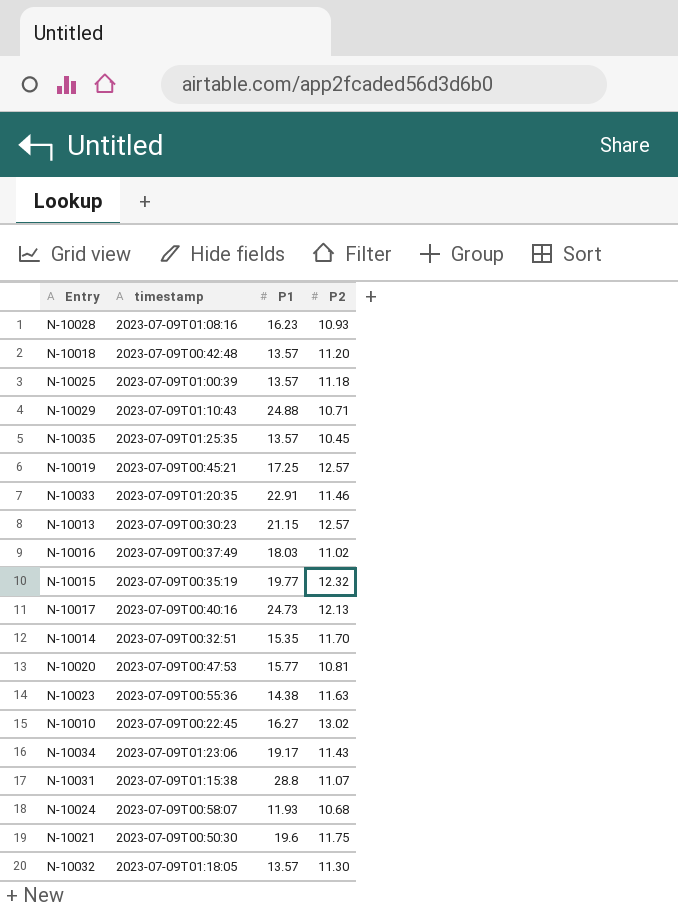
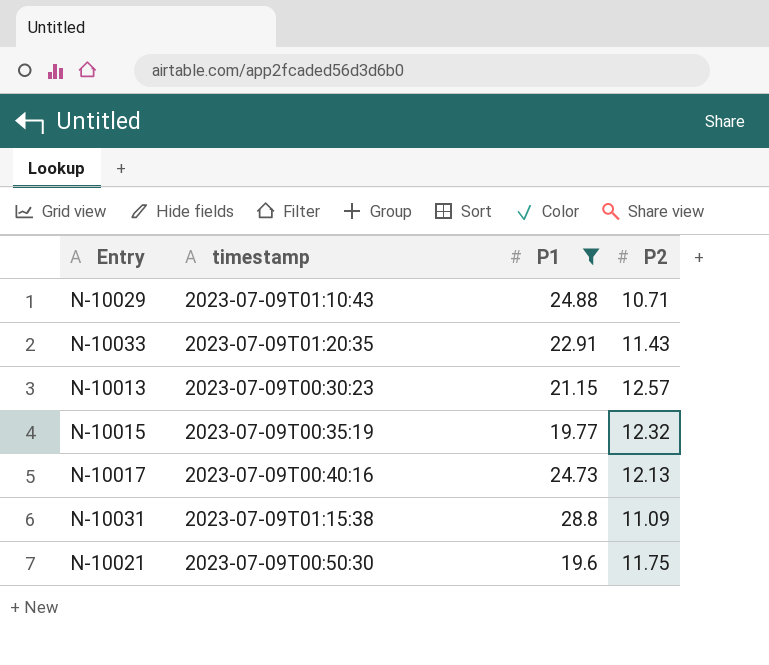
filter: none -> P1 >= 19.6
N-10033 | P2: 11.46 -> 11.43
N-10031 | P2: 11.07 -> 11.09

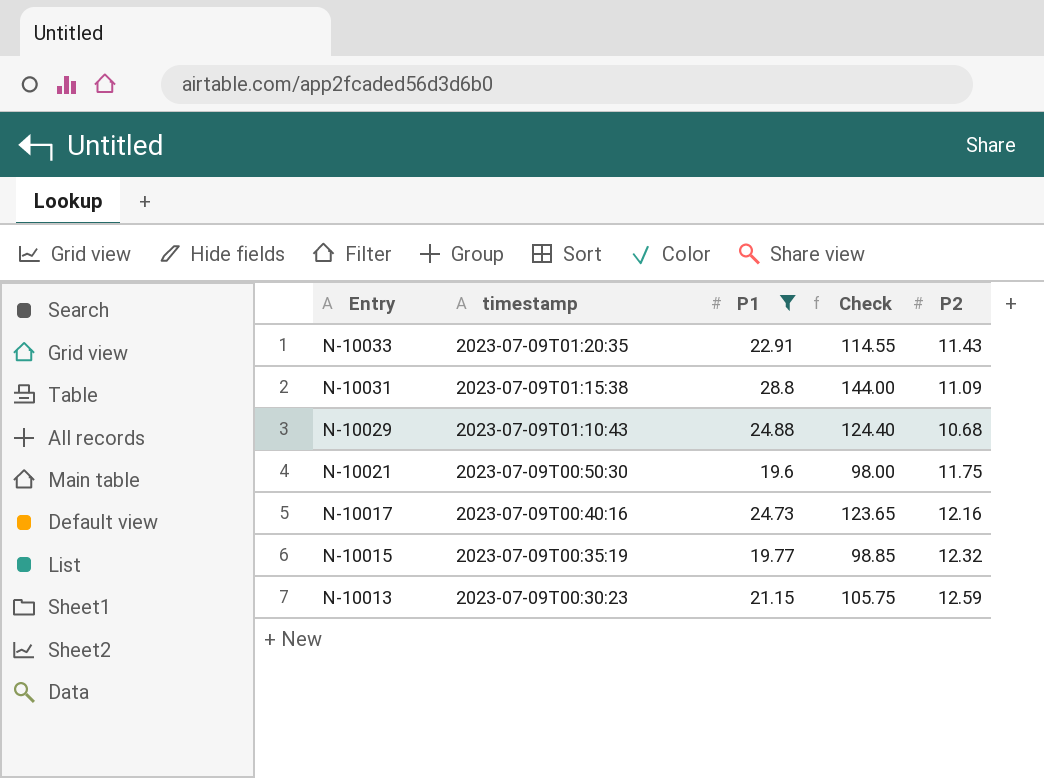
row order: none -> Entry descending
column Check | formula: none -> [P1] * 5
N-10029 | P2: 10.71 -> 10.68
N-10017 | P2: 12.13 -> 12.16
N-10013 | P2: 12.57 -> 12.59

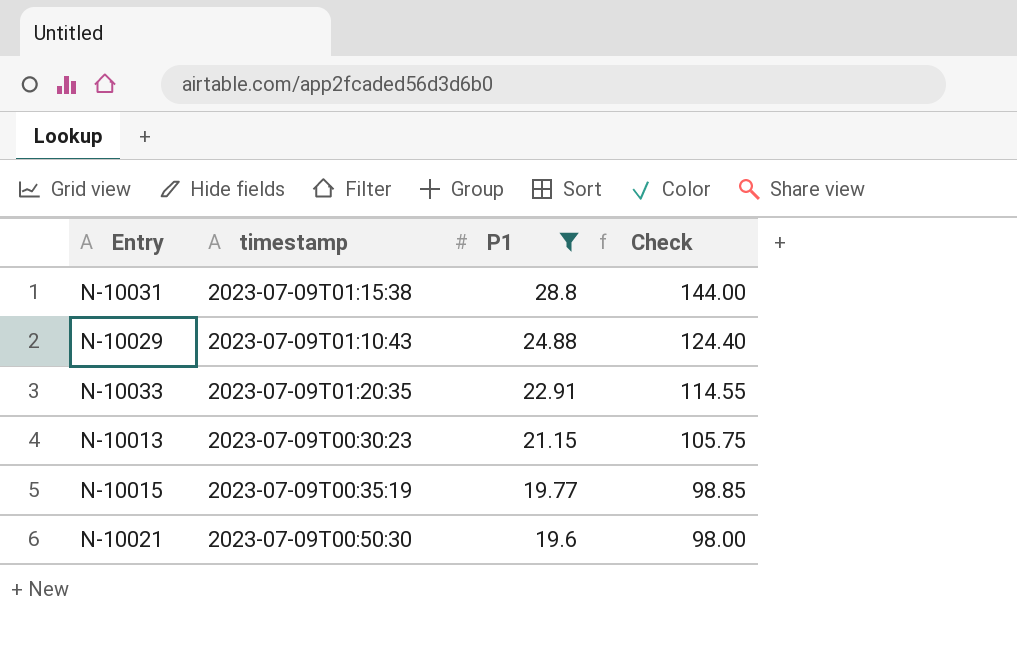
row order: Entry descending -> P1 descending
column P2 | position: 5 -> none
row N-10017: 2023-07-09T00:40:16 | 24.73 | 123.65 | 12.16 -> none

